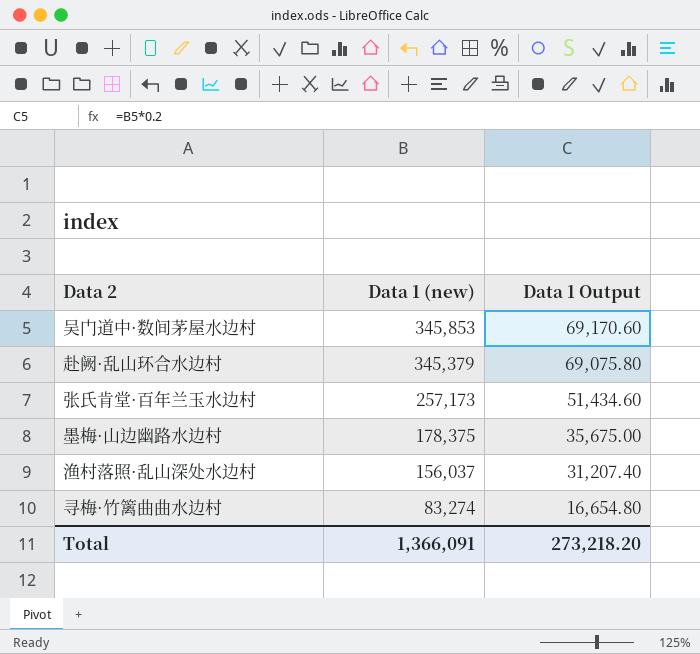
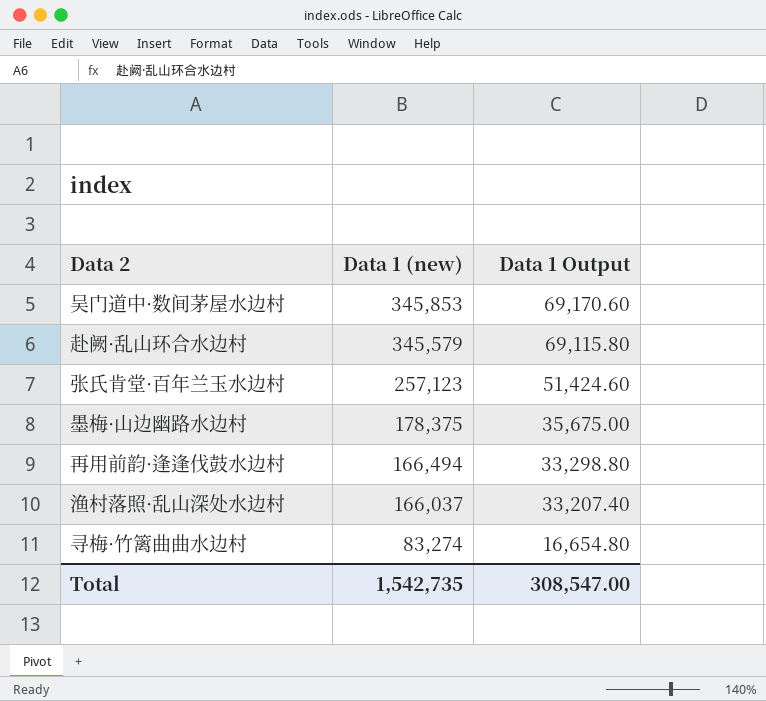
赴阙·乱山环合水边村 | Data 1 (new): 345,379 -> 345,579
赴阙·乱山环合水边村 | Data 1 Output: 69,075.80 -> 69,115.80
张氏肯堂·百年兰玉水边村 | Data 1 (new): 257,173 -> 257,123
张氏肯堂·百年兰玉水边村 | Data 1 Output: 51,434.60 -> 51,424.60
row 再用前韵·逢逢伐鼓水边村: none -> 166,494 | 33,298.80
渔村落照·乱山深处水边村 | Data 1 (new): 156,037 -> 166,037
渔村落照·乱山深处水边村 | Data 1 Output: 31,207.40 -> 33,207.40
Total | Data 1 (new): 1,366,091 -> 1,542,735
Total | Data 1 Output: 273,218.20 -> 308,547.00

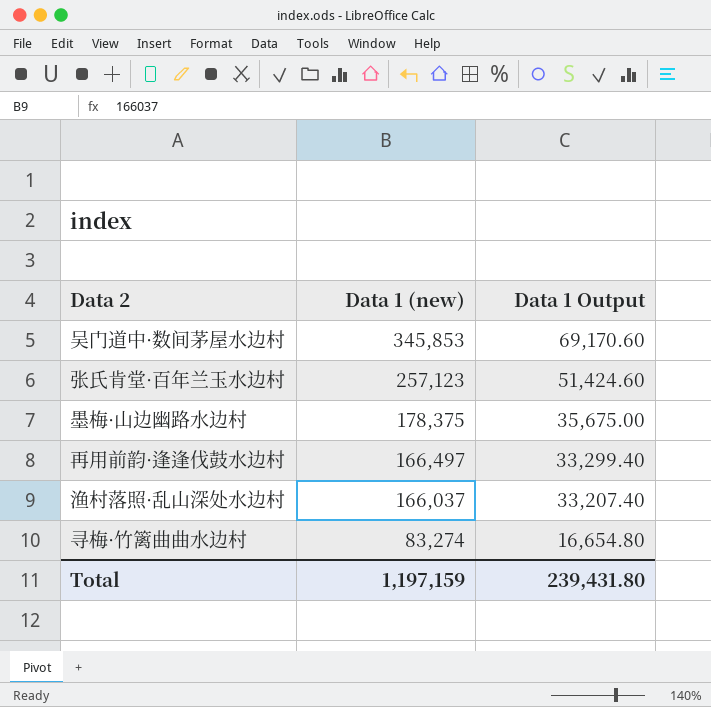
row 赴阙·乱山环合水边村: 345,579 | 69,115.80 -> none
再用前韵·逢逢伐鼓水边村 | Data 1 (new): 166,494 -> 166,497
再用前韵·逢逢伐鼓水边村 | Data 1 Output: 33,298.80 -> 33,299.40
Total | Data 1 (new): 1,542,735 -> 1,197,159
Total | Data 1 Output: 308,547.00 -> 239,431.80

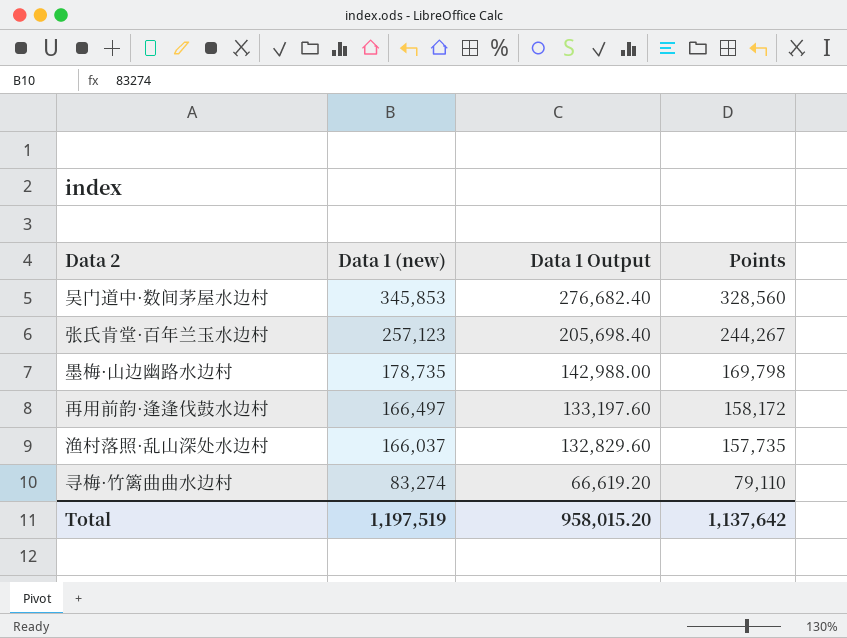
column Data 1 Output | formula: [Data 1 (new)] * 0.2 -> [Data 1 (new)] * 0.8
column Points | formula: none -> [Data 1 (new)] * 0.95
墨梅·山边幽路水边村 | Data 1 (new): 178,375 -> 178,735
Total | Data 1 (new): 1,197,159 -> 1,197,519
Total | Data 1 Output: 239,431.80 -> 958,015.20

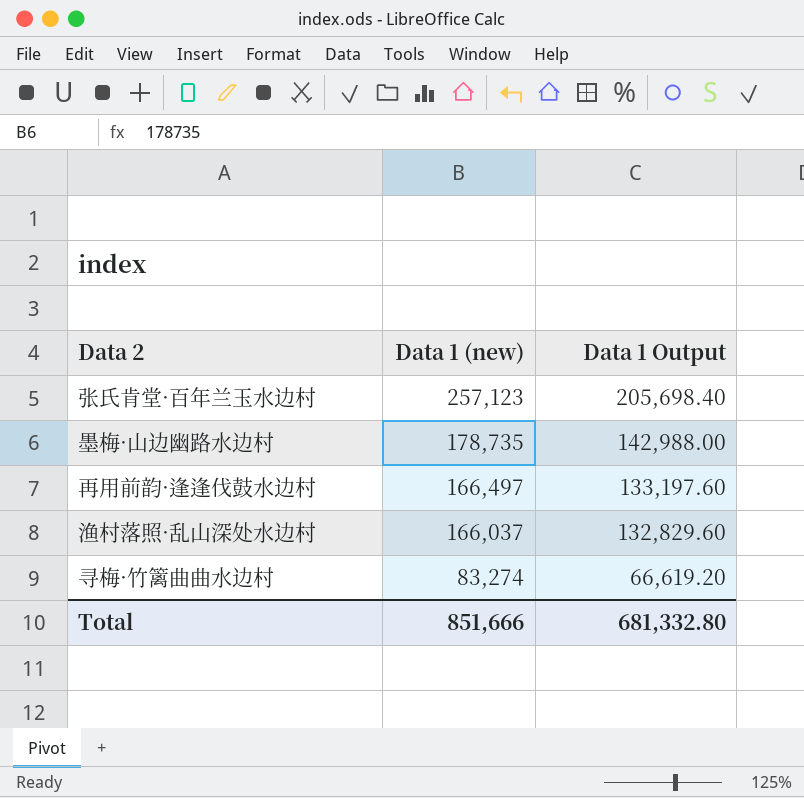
column Points | formula: [Data 1 (new)] * 0.95 -> none
row 吴门道中·数间茅屋水边村: 345,853 | 276,682.40 | 328,560 -> none
Total | Data 1 (new): 1,197,519 -> 851,666
Total | Data 1 Output: 958,015.20 -> 681,332.80

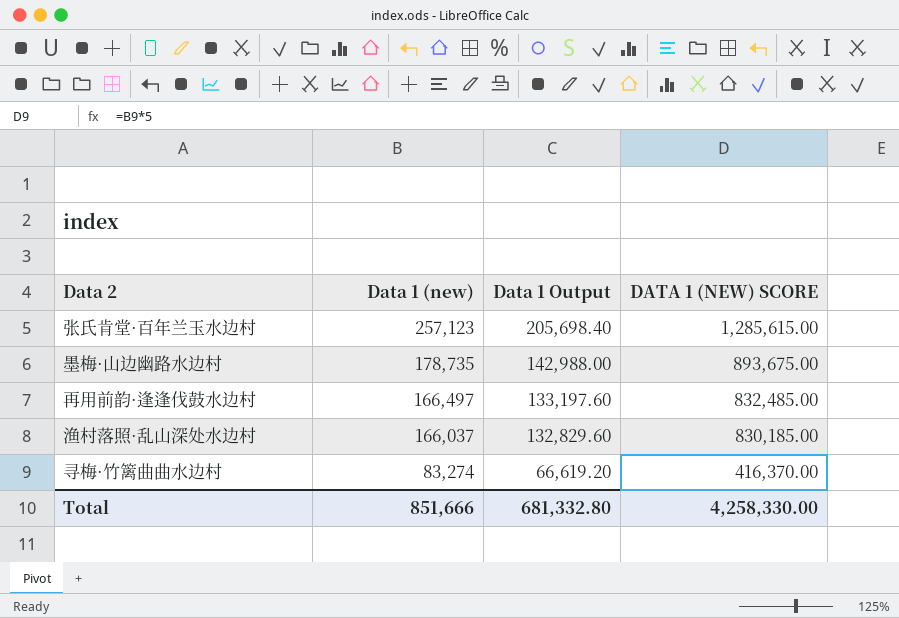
column DATA 1 (NEW) SCORE | formula: none -> [Data 1 (new)] * 5

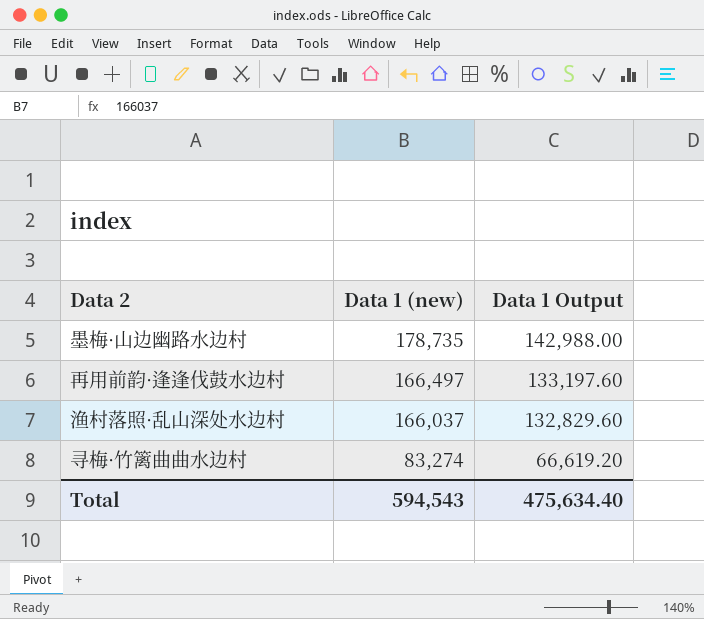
column DATA 1 (NEW) SCORE | formula: [Data 1 (new)] * 5 -> none
row 张氏肯堂·百年兰玉水边村: 257,123 | 205,698.40 | 1,285,615.00 -> none
Total | Data 1 (new): 851,666 -> 594,543
Total | Data 1 Output: 681,332.80 -> 475,634.40

